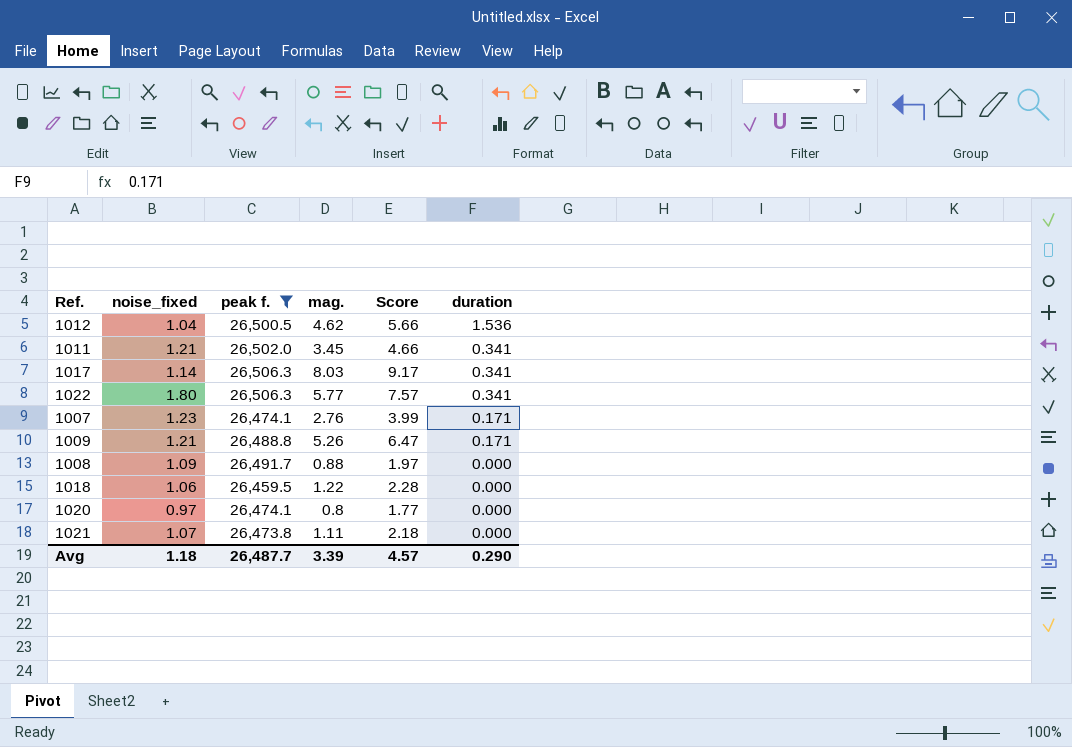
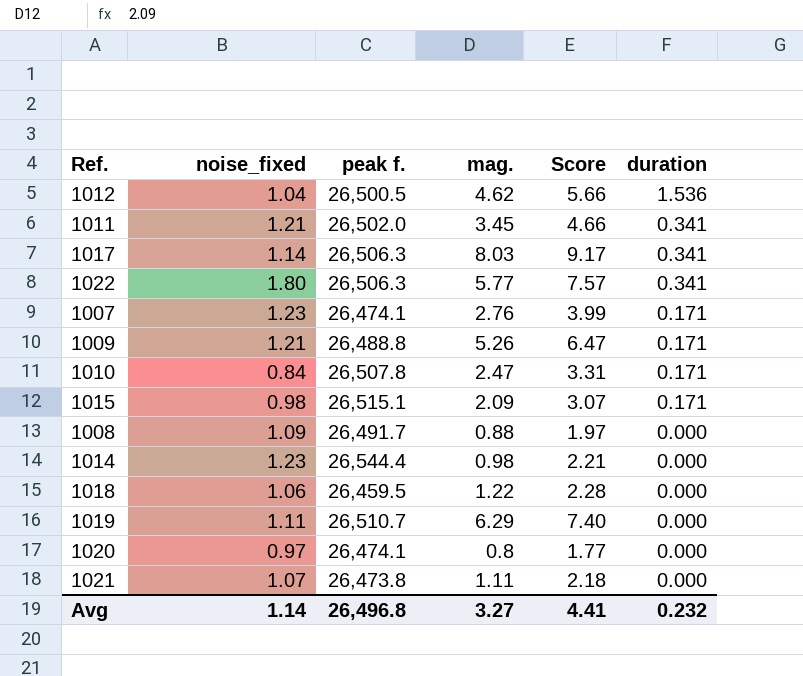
filter: peak f. <= 26,506.3 -> none
Avg | noise_fixed: 1.18 -> 1.14
Avg | peak f.: 26,487.7 -> 26,496.8
Avg | mag.: 3.39 -> 3.27
Avg | Score: 4.57 -> 4.41
Avg | duration: 0.290 -> 0.232

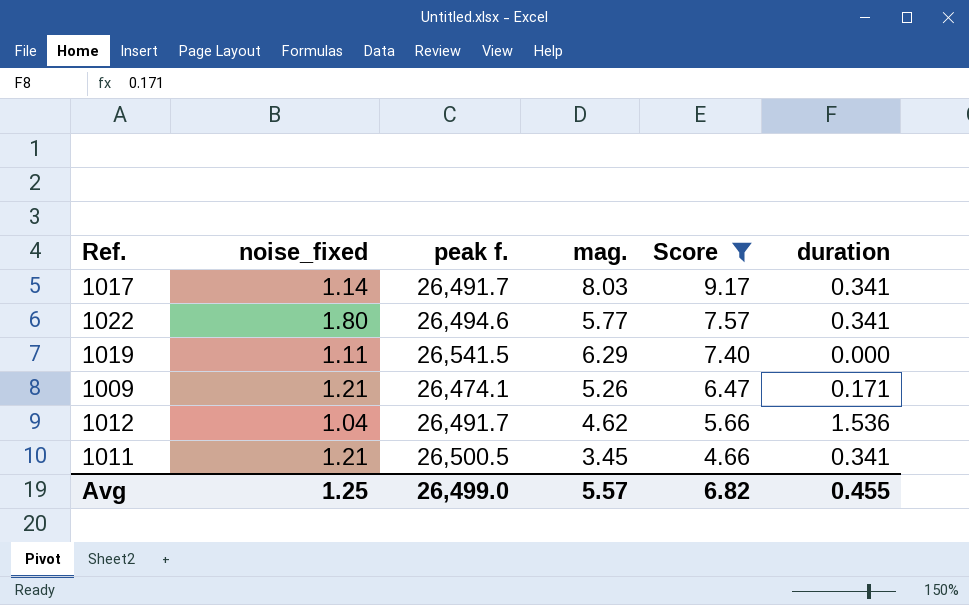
filter: none -> Score >= 4.66
row order: duration descending -> Score descending
1017 | peak f.: 26,506.3 -> 26,491.7
1022 | peak f.: 26,506.3 -> 26,494.6
1019 | peak f.: 26,510.7 -> 26,541.5
1009 | peak f.: 26,488.8 -> 26,474.1
1012 | peak f.: 26,500.5 -> 26,491.7
1011 | peak f.: 26,502.0 -> 26,500.5
Avg | noise_fixed: 1.14 -> 1.25
Avg | peak f.: 26,496.8 -> 26,499.0
Avg | mag.: 3.27 -> 5.57
Avg | Score: 4.41 -> 6.82
Avg | duration: 0.232 -> 0.455

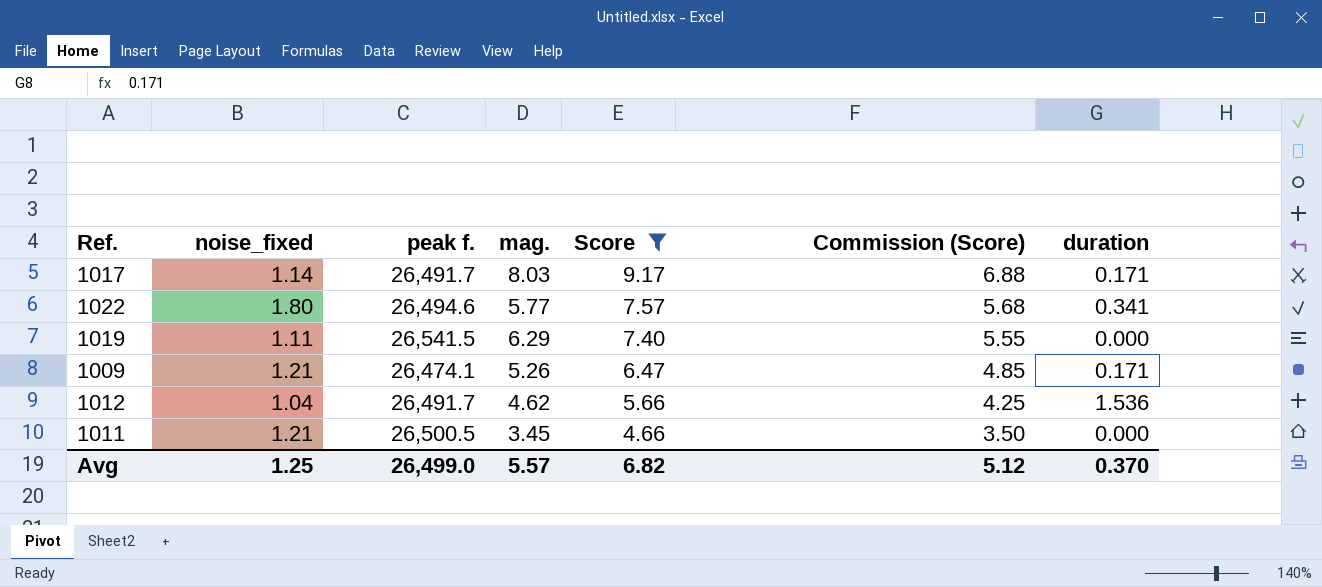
column Commission (Score) | formula: none -> [Score] * 0.75
1017 | duration: 0.341 -> 0.171
1011 | duration: 0.341 -> 0.000
Avg | duration: 0.455 -> 0.370

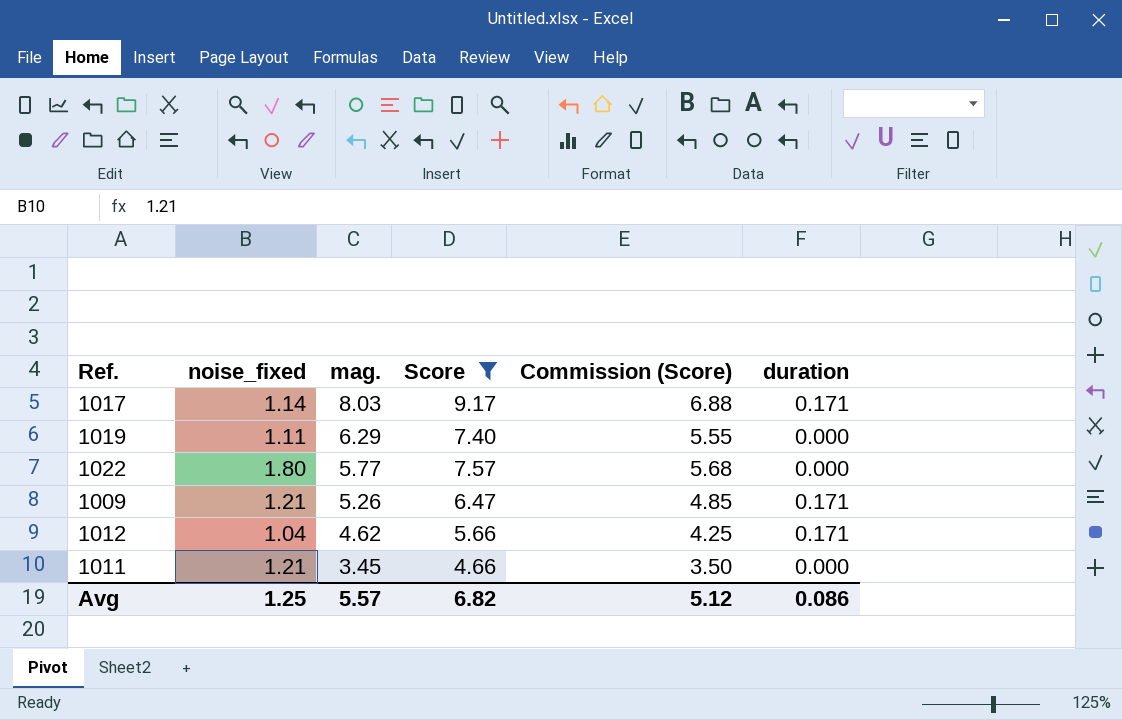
row order: Score descending -> mag. descending
column peak f. | position: 3 -> none
1022 | duration: 0.341 -> 0.000
1012 | duration: 1.536 -> 0.171
Avg | duration: 0.370 -> 0.086

